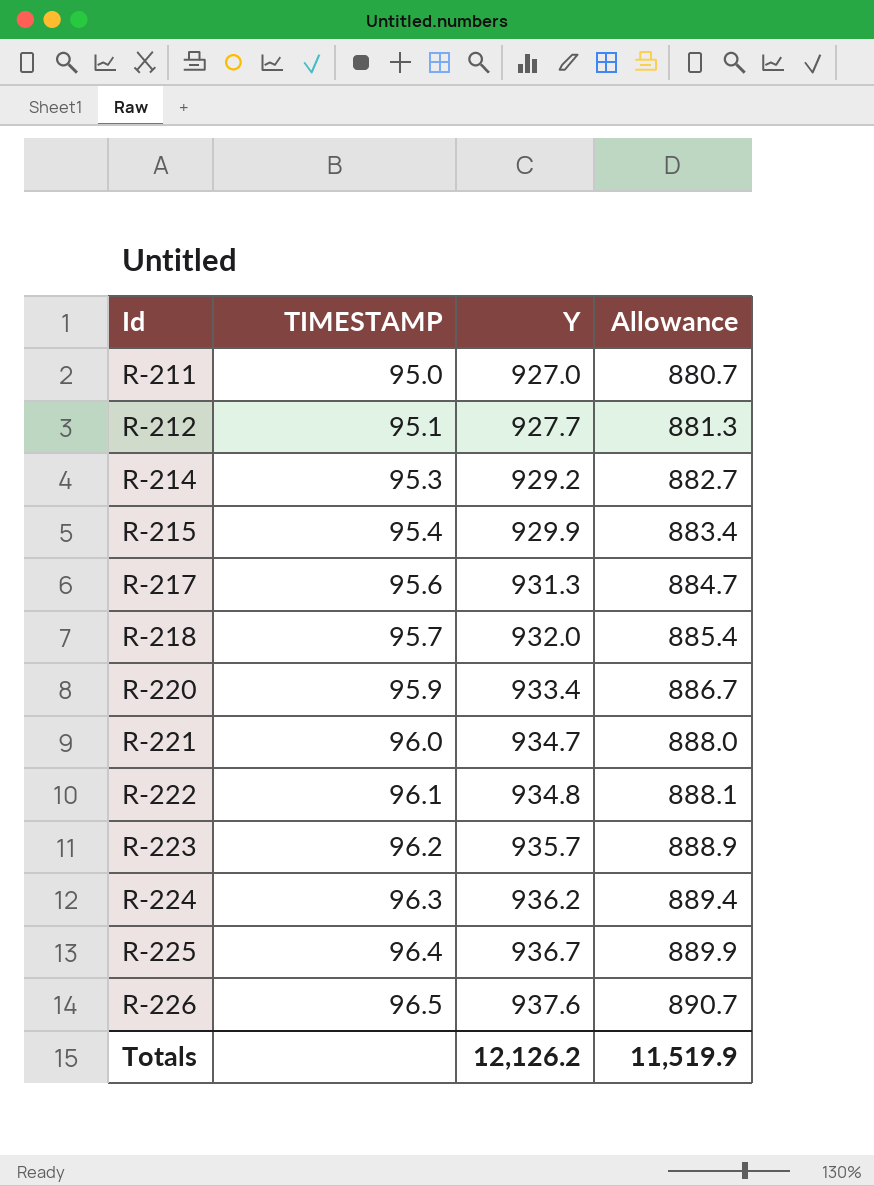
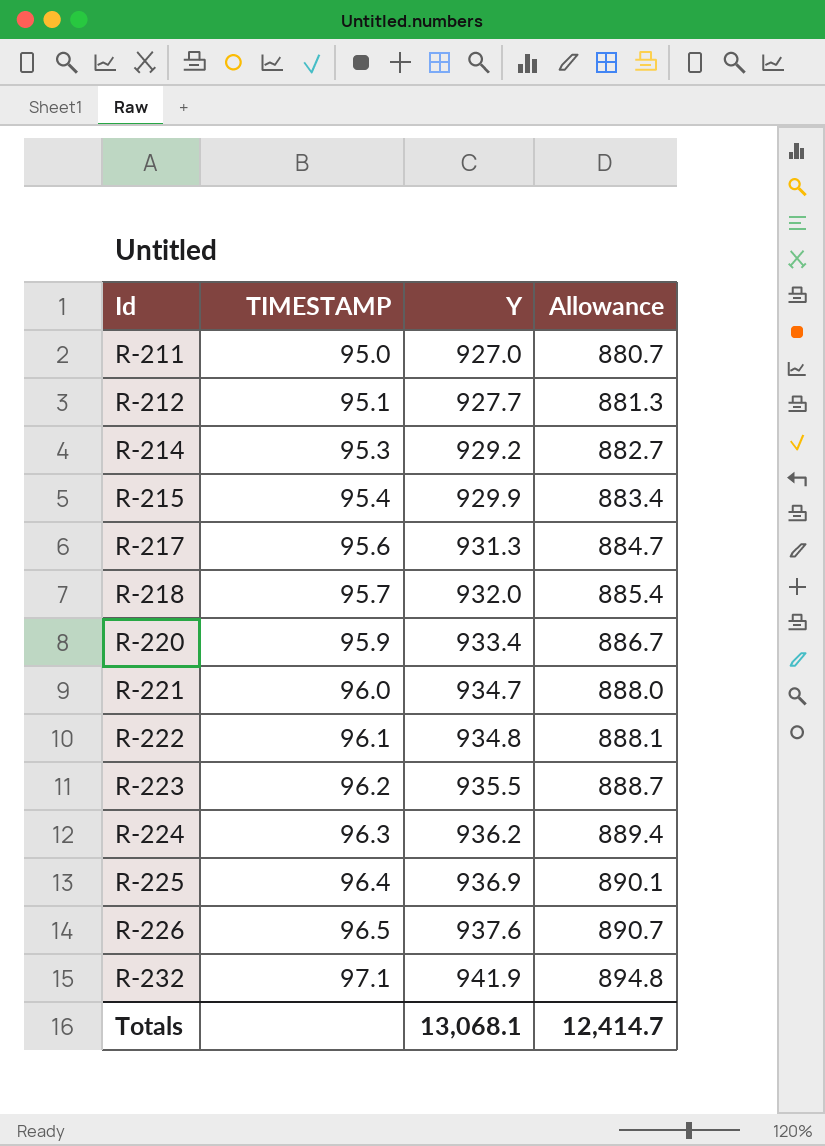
R-223 | Y: 935.7 -> 935.5
R-223 | Allowance: 888.9 -> 888.7
R-225 | Y: 936.7 -> 936.9
R-225 | Allowance: 889.9 -> 890.1
row R-232: none -> 97.1 | 941.9 | 894.8
Totals | Y: 12,126.2 -> 13,068.1
Totals | Allowance: 11,519.9 -> 12,414.7

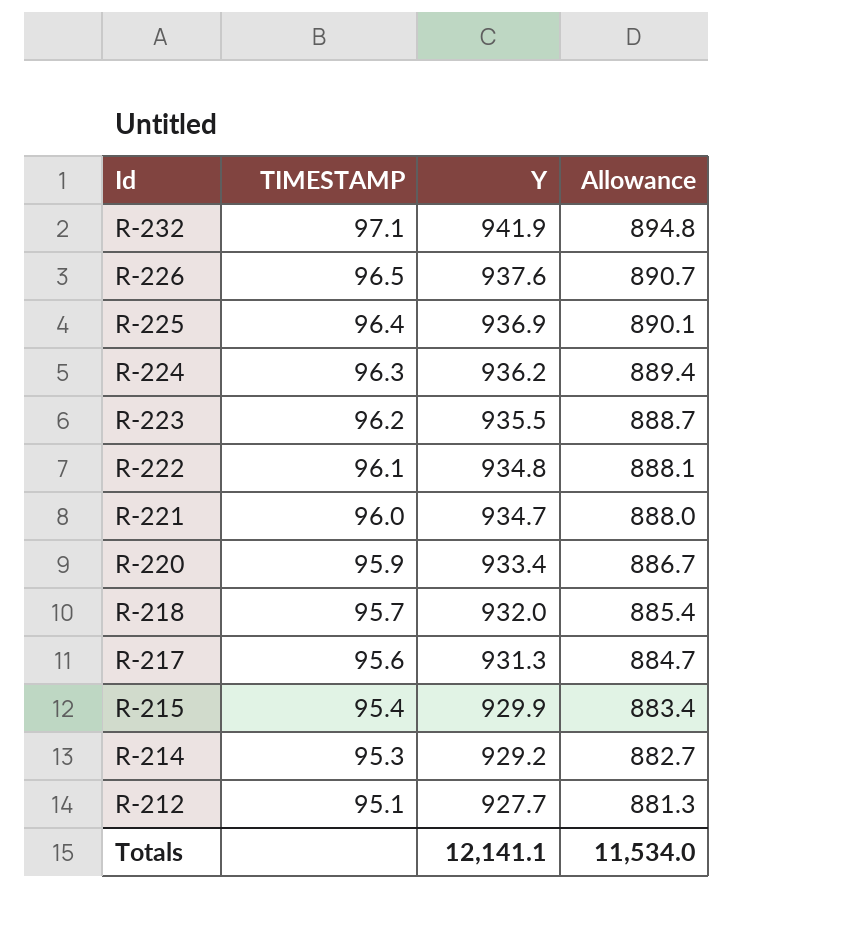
row order: Id ascending -> Id descending
row R-211: 95.0 | 927.0 | 880.7 -> none
Totals | Y: 13,068.1 -> 12,141.1
Totals | Allowance: 12,414.7 -> 11,534.0

